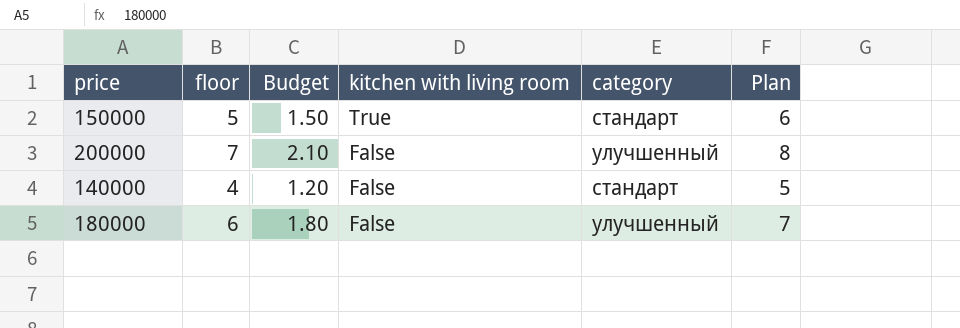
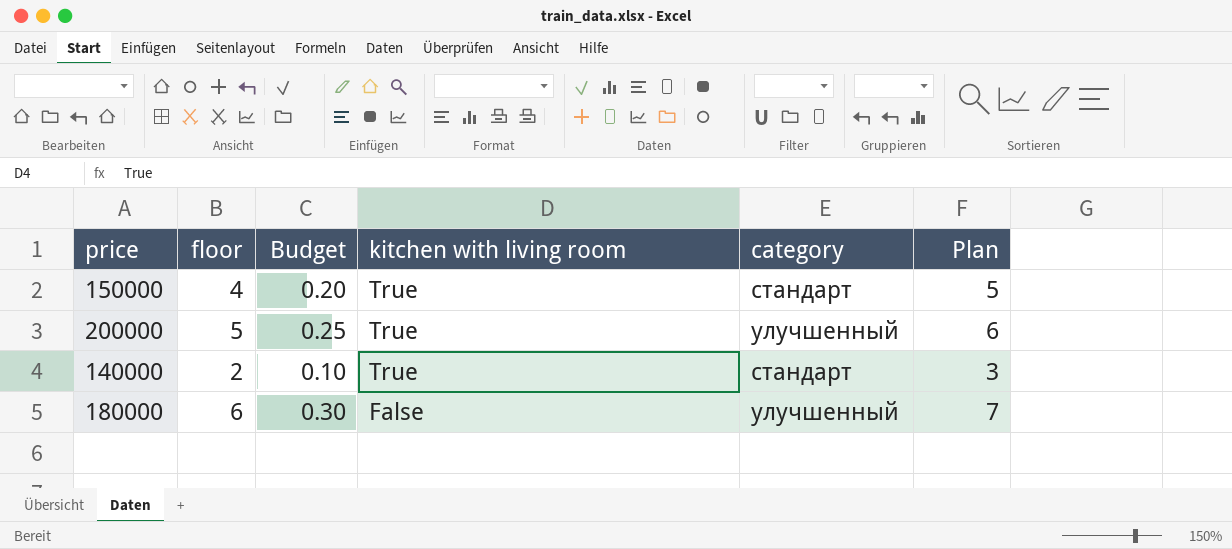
column Budget | formula: [floor] * 0.3 -> [floor] * 0.05
150000 | floor: 5 -> 4
150000 | Plan: 6 -> 5
200000 | floor: 7 -> 5
200000 | kitchen with living room: False -> True
200000 | Plan: 8 -> 6
140000 | floor: 4 -> 2
140000 | kitchen with living room: False -> True
140000 | Plan: 5 -> 3

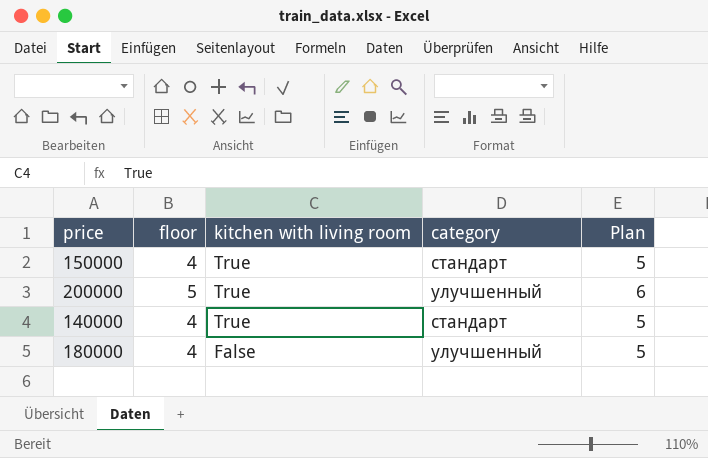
column Budget | formula: [floor] * 0.05 -> none
140000 | floor: 2 -> 4
140000 | Plan: 3 -> 5
180000 | floor: 6 -> 4
180000 | Plan: 7 -> 5

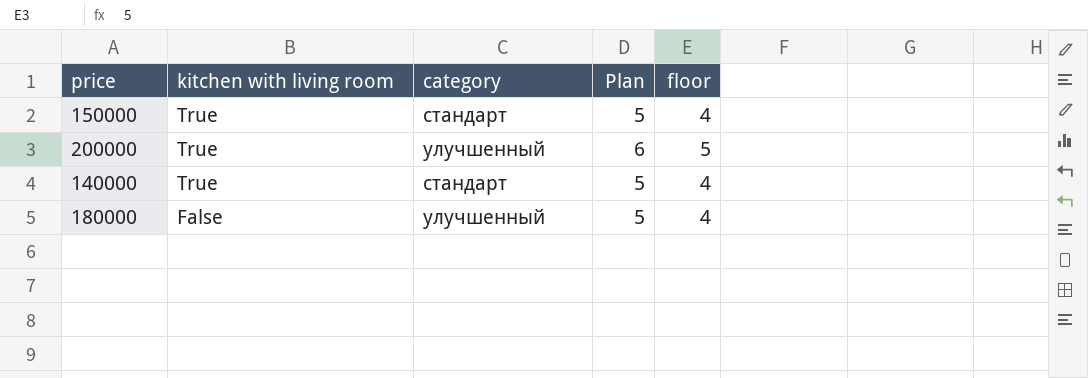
column floor | position: 2 -> 5

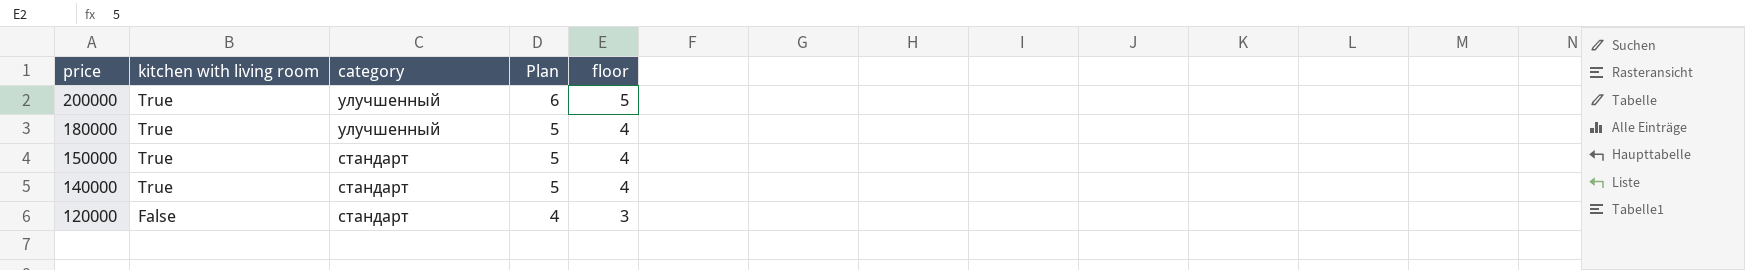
row order: kitchen with living room descending -> price descending
180000 | kitchen with living room: False -> True
row 120000: none -> False | стандарт | 4 | 3

